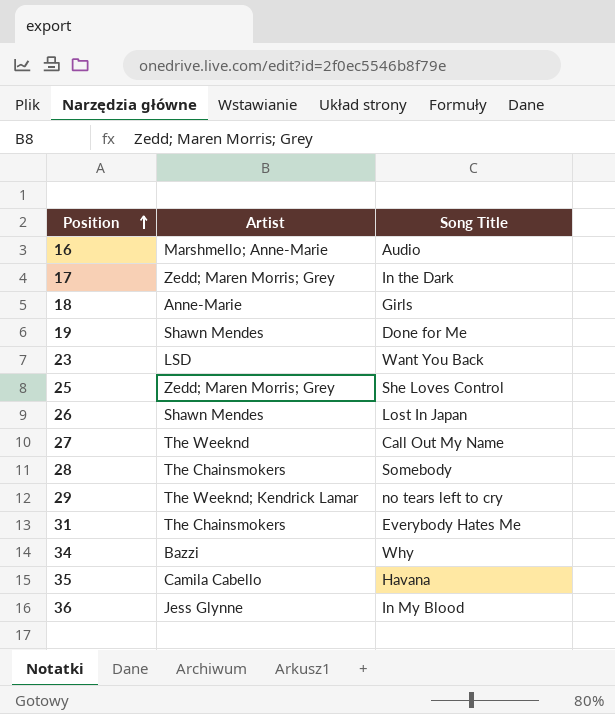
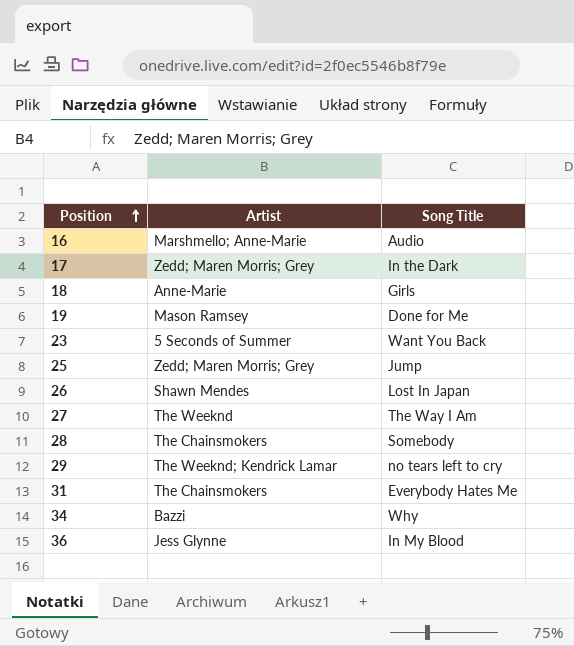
row 35: Camila Cabello | Havana -> none
19 | Artist: Shawn Mendes -> Mason Ramsey
23 | Artist: LSD -> 5 Seconds of Summer
25 | Song Title: She Loves Control -> Jump
27 | Song Title: Call Out My Name -> The Way I Am

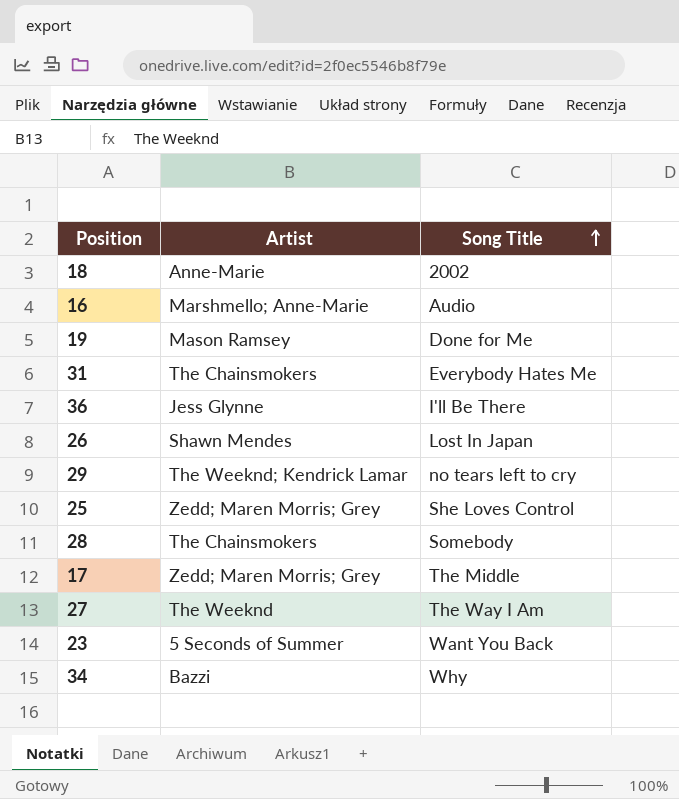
row order: Position ascending -> Song Title ascending
18 | Song Title: Girls -> 2002
36 | Song Title: In My Blood -> I'll Be There
25 | Song Title: Jump -> She Loves Control
17 | Song Title: In the Dark -> The Middle

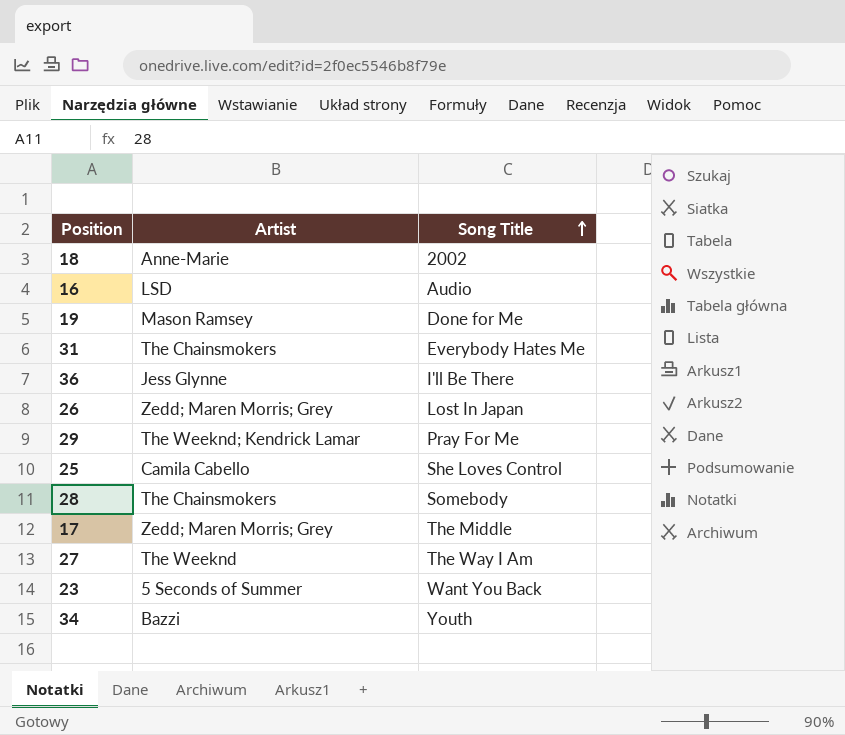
16 | Artist: Marshmello; Anne-Marie -> LSD
26 | Artist: Shawn Mendes -> Zedd; Maren Morris; Grey
29 | Song Title: no tears left to cry -> Pray For Me
25 | Artist: Zedd; Maren Morris; Grey -> Camila Cabello
34 | Song Title: Why -> Youth

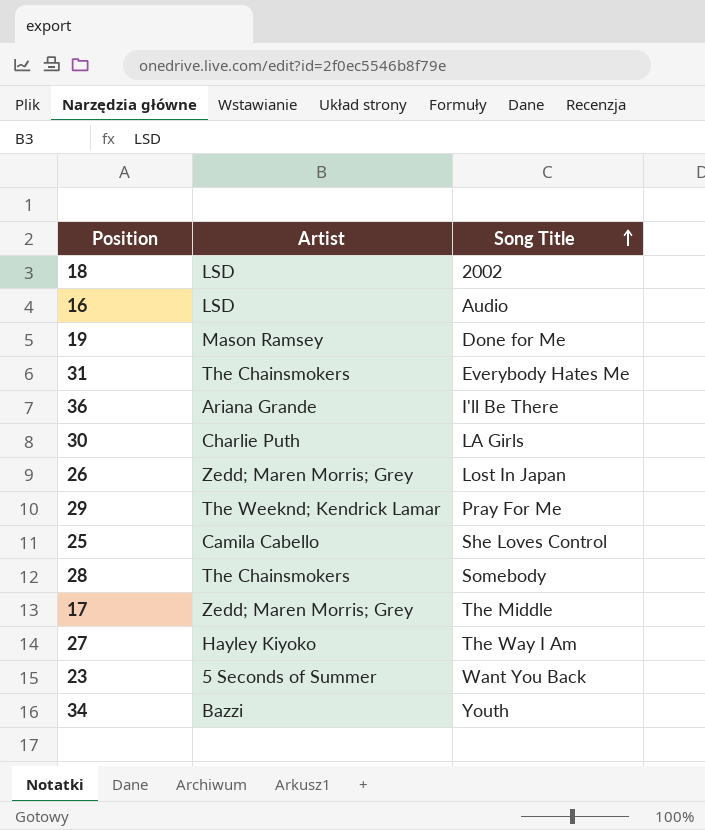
18 | Artist: Anne-Marie -> LSD
36 | Artist: Jess Glynne -> Ariana Grande
row 30: none -> Charlie Puth | LA Girls
27 | Artist: The Weeknd -> Hayley Kiyoko

